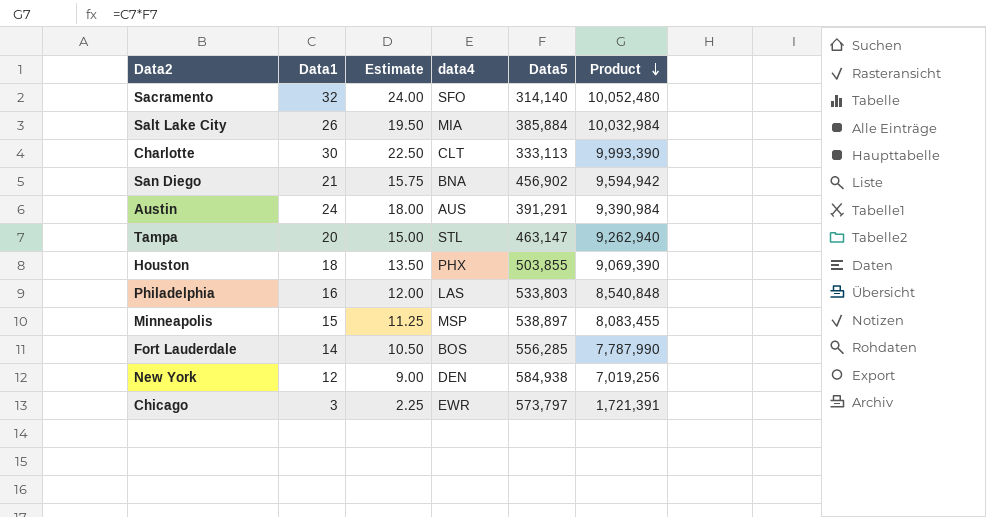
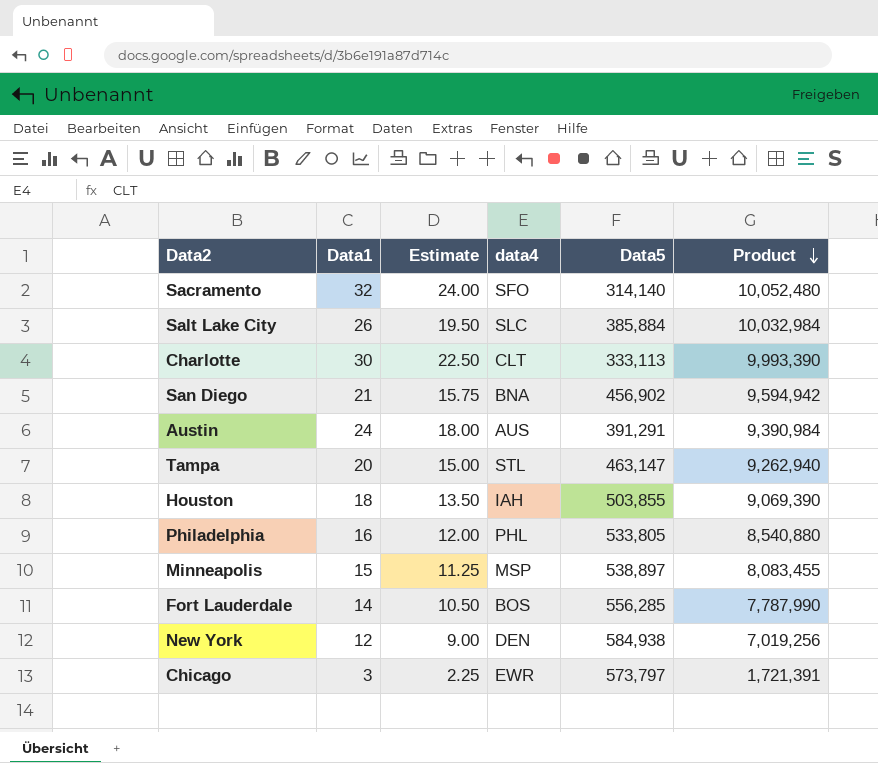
Salt Lake City | data4: MIA -> SLC
Houston | data4: PHX -> IAH
Philadelphia | data4: LAS -> PHL
Philadelphia | Data5: 533,803 -> 533,805
Philadelphia | Product: 8,540,848 -> 8,540,880

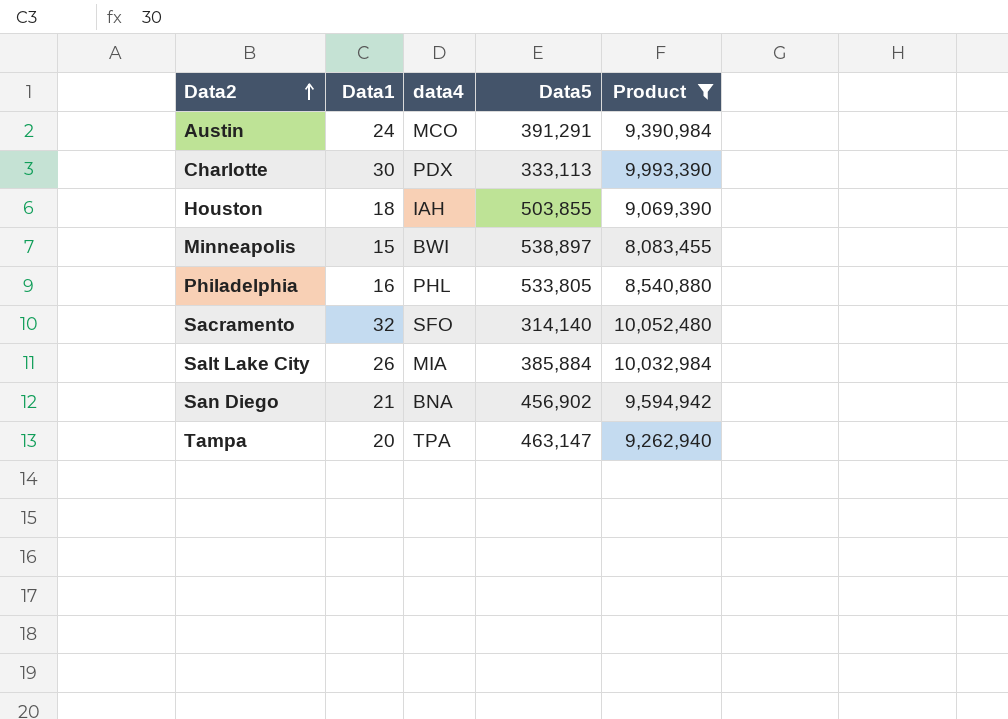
filter: none -> Product >= 8,083,455
row order: Product descending -> Data2 ascending
column Estimate | formula: [Data1] * 0.75 -> none
Austin | data4: AUS -> MCO
Charlotte | data4: CLT -> PDX
Minneapolis | data4: MSP -> BWI
Salt Lake City | data4: SLC -> MIA
Tampa | data4: STL -> TPA

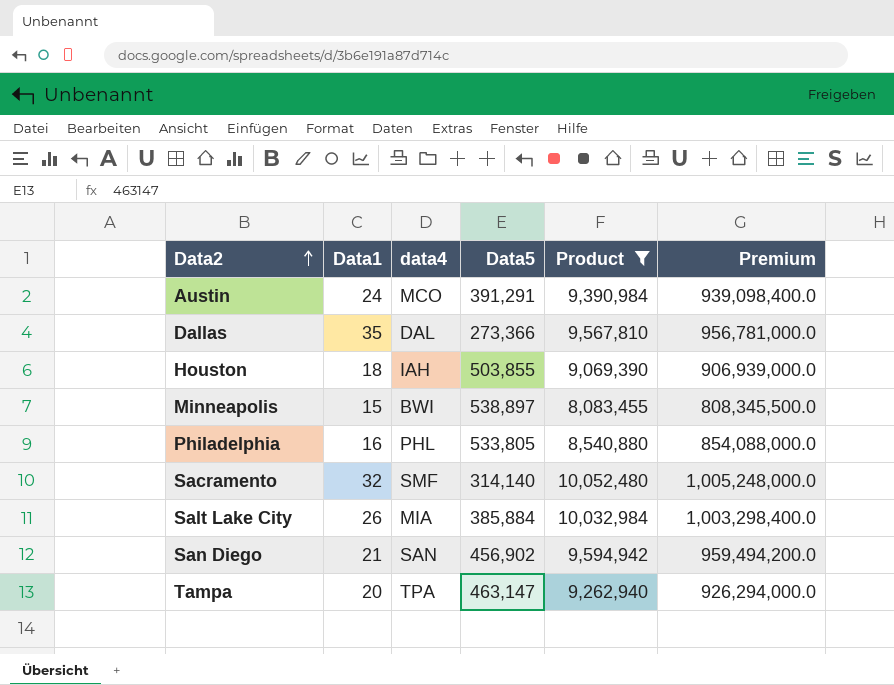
column Premium | formula: none -> [Product] * 100
row Charlotte: 30 | PDX | 333,113 | 9,993,390 -> none
row Dallas: none -> 35 | DAL | 273,366 | 9,567,810 | 956,781,000.0
Sacramento | data4: SFO -> SMF
San Diego | data4: BNA -> SAN

